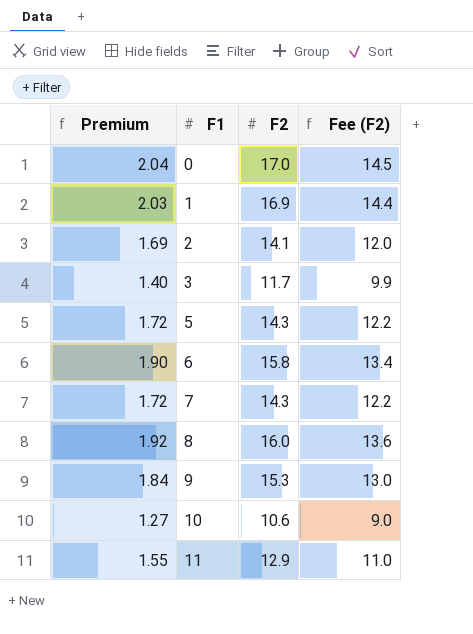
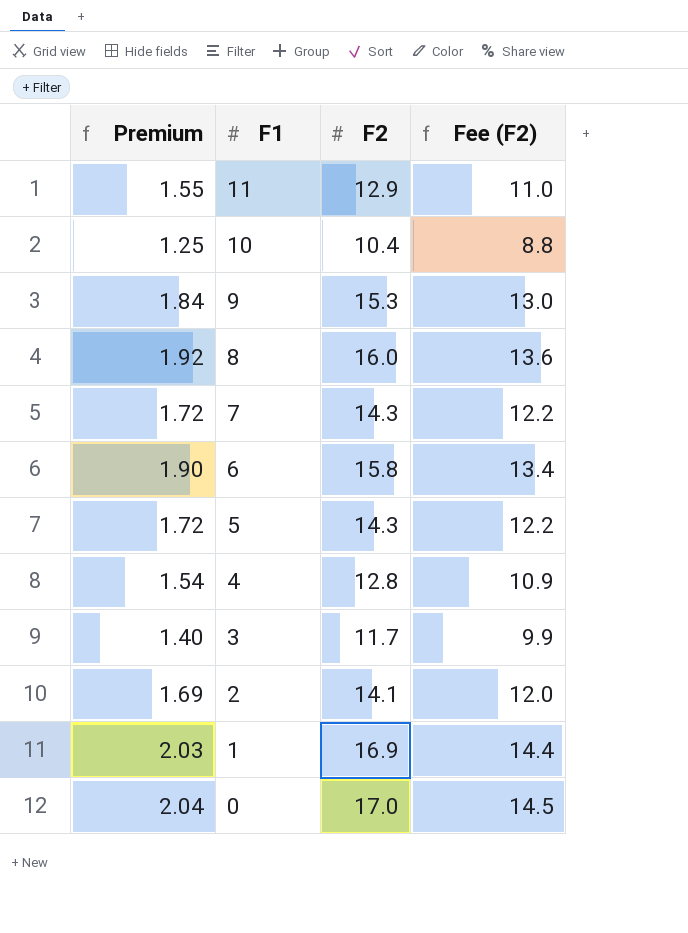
row order: F1 ascending -> F1 descending
10 | Premium: 1.27 -> 1.25
10 | F2: 10.6 -> 10.4
10 | Fee (F2): 9.0 -> 8.8
row 4: none -> 1.54 | 12.8 | 10.9

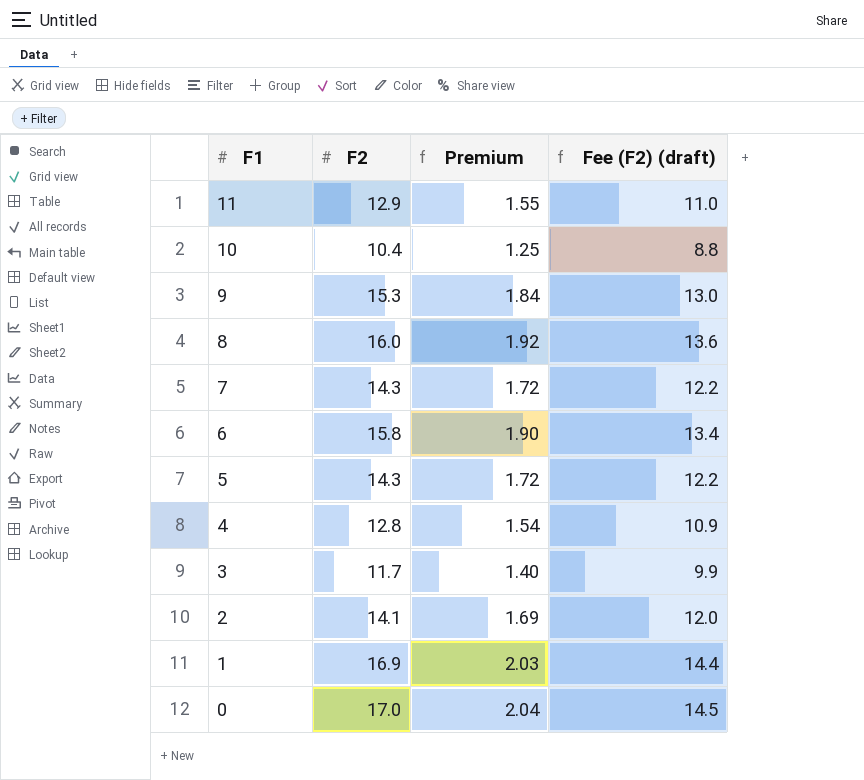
column Premium | position: 1 -> 3
column name: Fee (F2) -> Fee (F2) (draft)

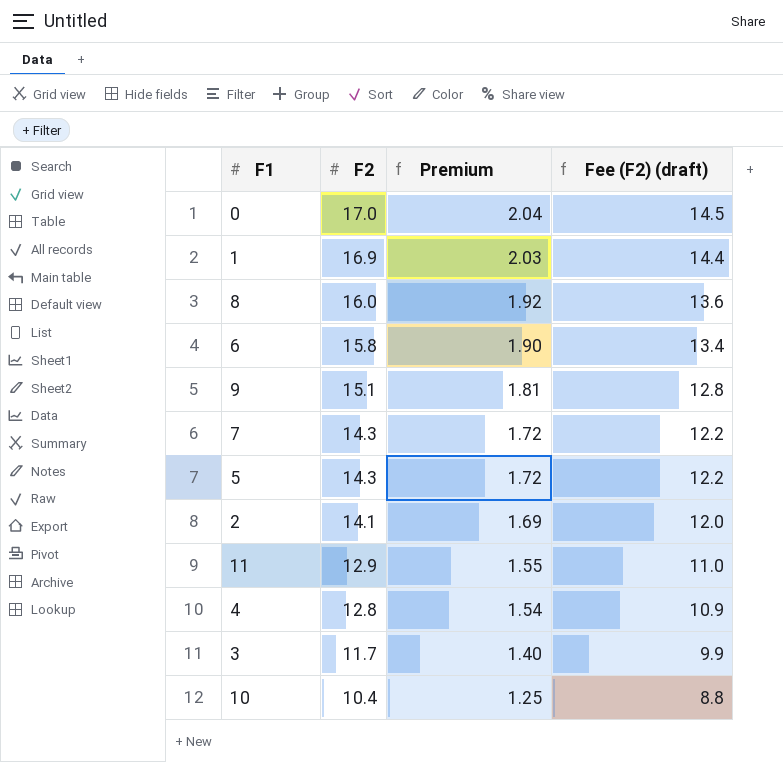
row order: F1 descending -> F2 descending
9 | F2: 15.3 -> 15.1
9 | Premium: 1.84 -> 1.81
9 | Fee (F2) (draft): 13.0 -> 12.8

